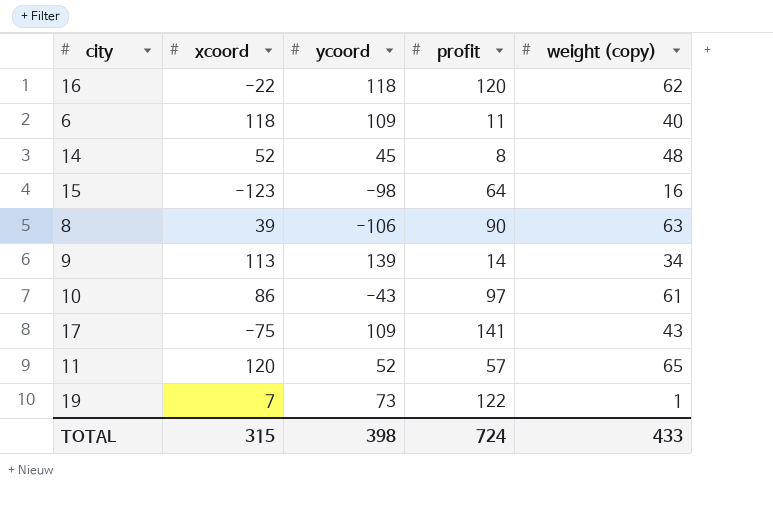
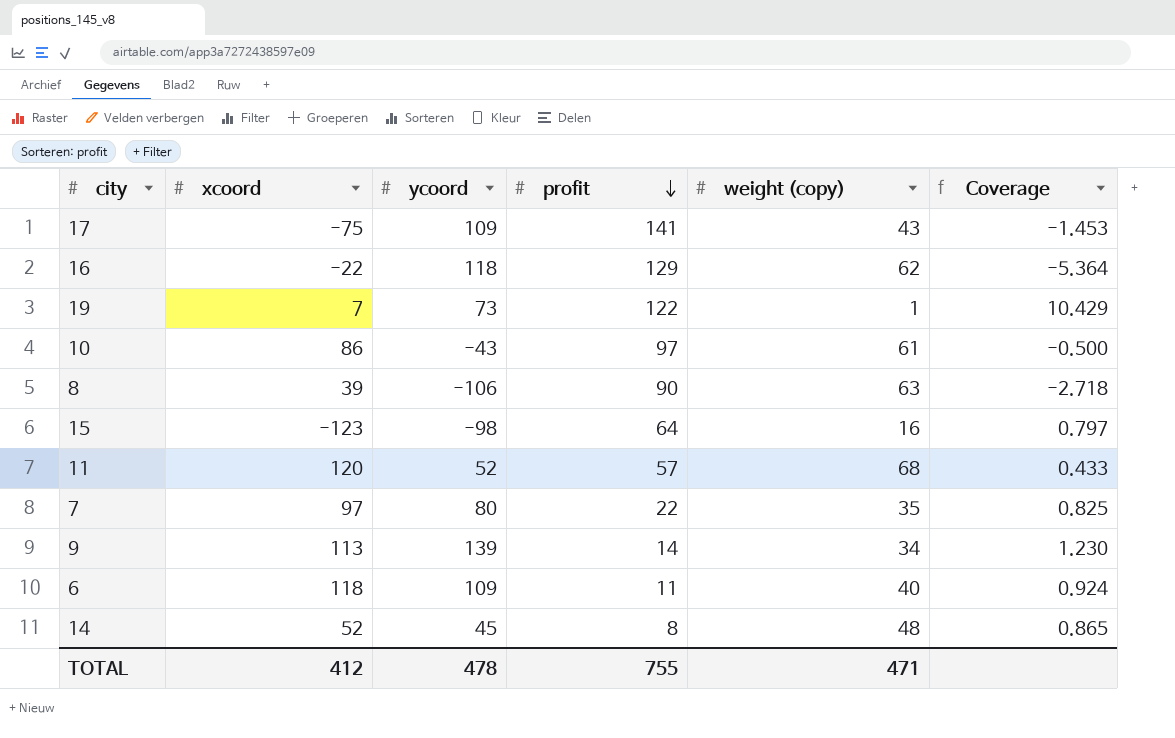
row order: none -> profit descending
column Coverage | formula: none -> [ycoord] / [xcoord]
16 | profit: 120 -> 129
11 | weight (copy): 65 -> 68
row 7: none -> 97 | 80 | 22 | 35 | 0.825
TOTAL | xcoord: 315 -> 412
TOTAL | ycoord: 398 -> 478
TOTAL | profit: 724 -> 755
TOTAL | weight (copy): 433 -> 471

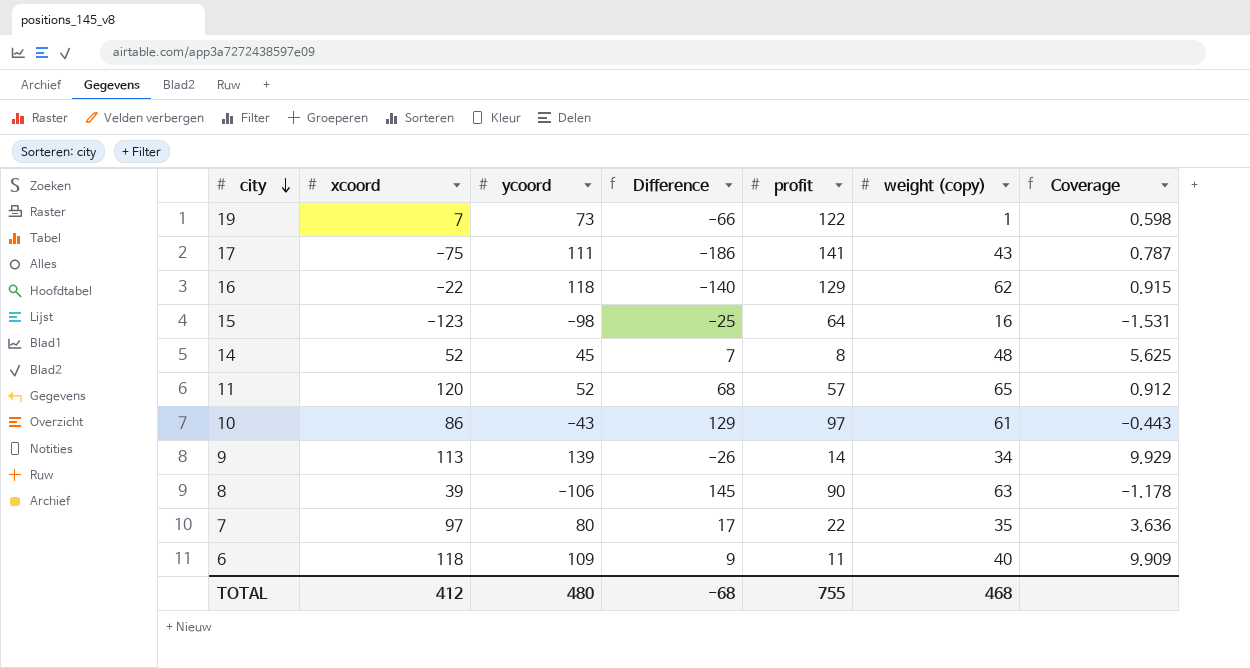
row order: profit descending -> city descending
column Difference | formula: none -> [xcoord] - [ycoord]
column Coverage | formula: [ycoord] / [xcoord] -> [ycoord] / [profit]
17 | ycoord: 109 -> 111
11 | weight (copy): 68 -> 65
TOTAL | ycoord: 478 -> 480
TOTAL | weight (copy): 471 -> 468

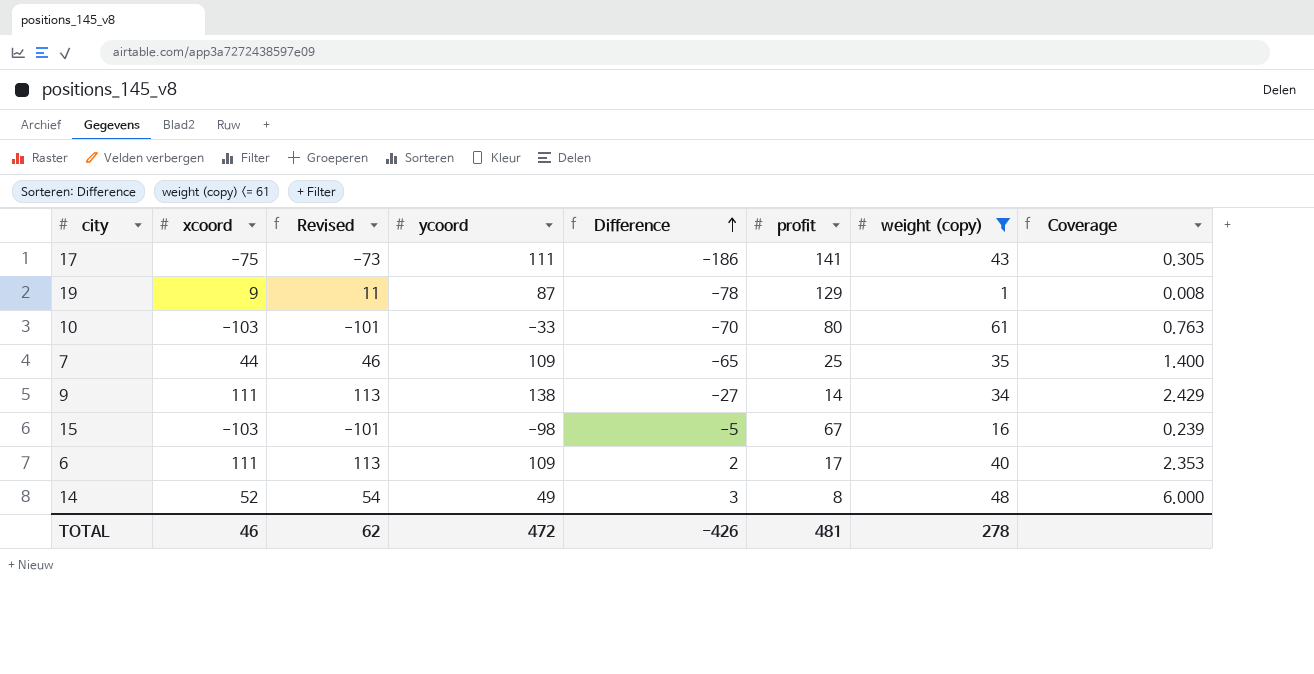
filter: none -> weight (copy) <= 61
row order: city descending -> Difference ascending
column Revised | formula: none -> [xcoord] + 2
column Coverage | formula: [ycoord] / [profit] -> [weight (copy)] / [profit]
19 | xcoord: 7 -> 9
19 | ycoord: 73 -> 87
19 | Difference: -66 -> -78
19 | profit: 122 -> 129
10 | xcoord: 86 -> -103
10 | ycoord: -43 -> -33
10 | Difference: 129 -> -70
10 | profit: 97 -> 80
7 | xcoord: 97 -> 44
7 | ycoord: 80 -> 109
7 | Difference: 17 -> -65
7 | profit: 22 -> 25
9 | xcoord: 113 -> 111
9 | ycoord: 139 -> 138
9 | Difference: -26 -> -27
15 | xcoord: -123 -> -103
15 | Difference: -25 -> -5
15 | profit: 64 -> 67
6 | xcoord: 118 -> 111
6 | Difference: 9 -> 2
6 | profit: 11 -> 17
14 | ycoord: 45 -> 49
14 | Difference: 7 -> 3
TOTAL | xcoord: 412 -> 46
TOTAL | ycoord: 480 -> 472
TOTAL | Difference: -68 -> -426
TOTAL | profit: 755 -> 481
TOTAL | weight (copy): 468 -> 278

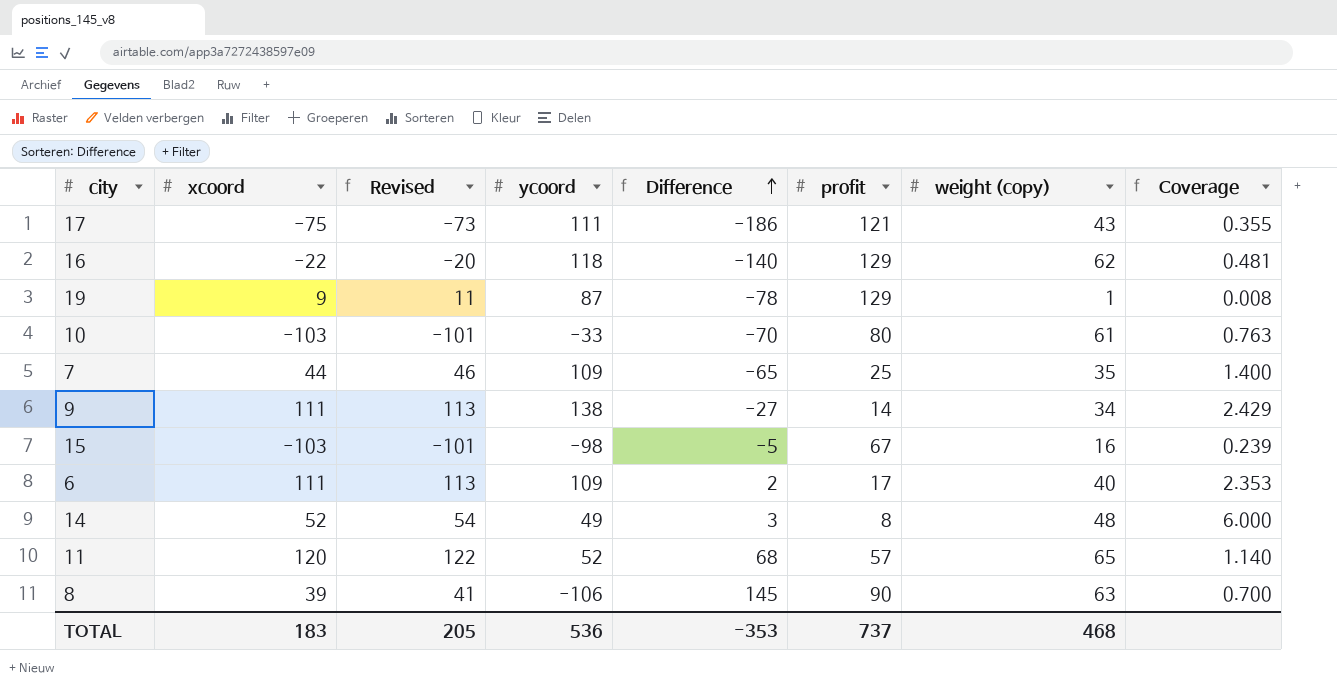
filter: weight (copy) <= 61 -> none
17 | profit: 141 -> 121
17 | Coverage: 0.305 -> 0.355
TOTAL | xcoord: 46 -> 183
TOTAL | Revised: 62 -> 205
TOTAL | ycoord: 472 -> 536
TOTAL | Difference: -426 -> -353
TOTAL | profit: 481 -> 737
TOTAL | weight (copy): 278 -> 468

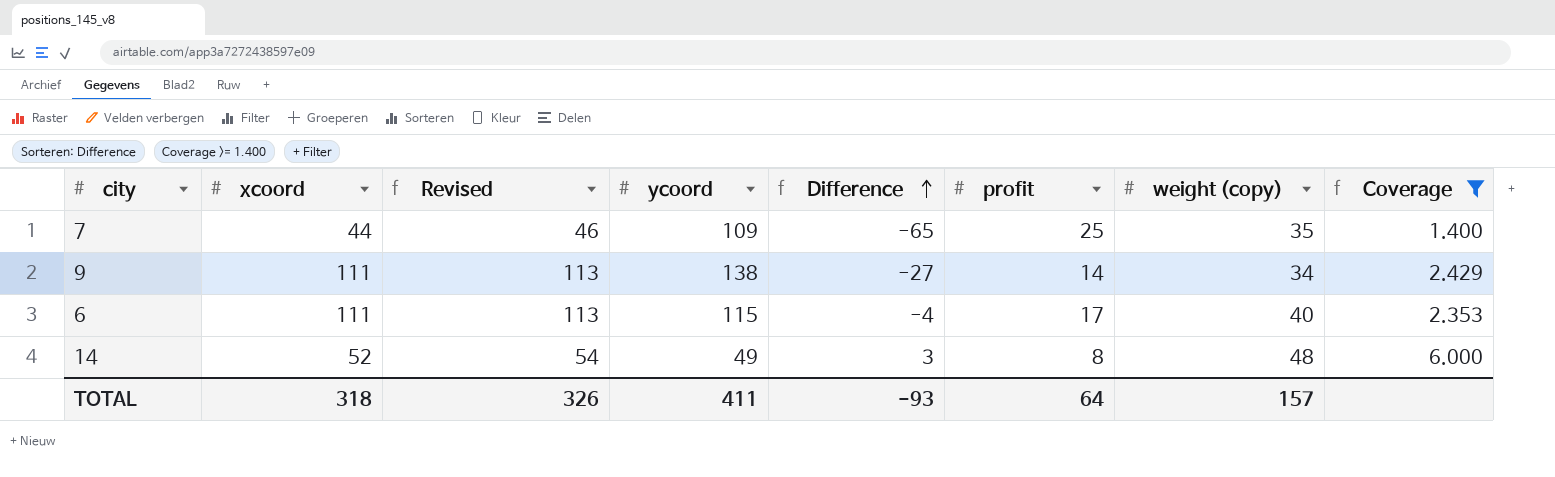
filter: none -> Coverage >= 1.400
6 | ycoord: 109 -> 115
6 | Difference: 2 -> -4
TOTAL | xcoord: 183 -> 318
TOTAL | Revised: 205 -> 326
TOTAL | ycoord: 536 -> 411
TOTAL | Difference: -353 -> -93
TOTAL | profit: 737 -> 64
TOTAL | weight (copy): 468 -> 157

